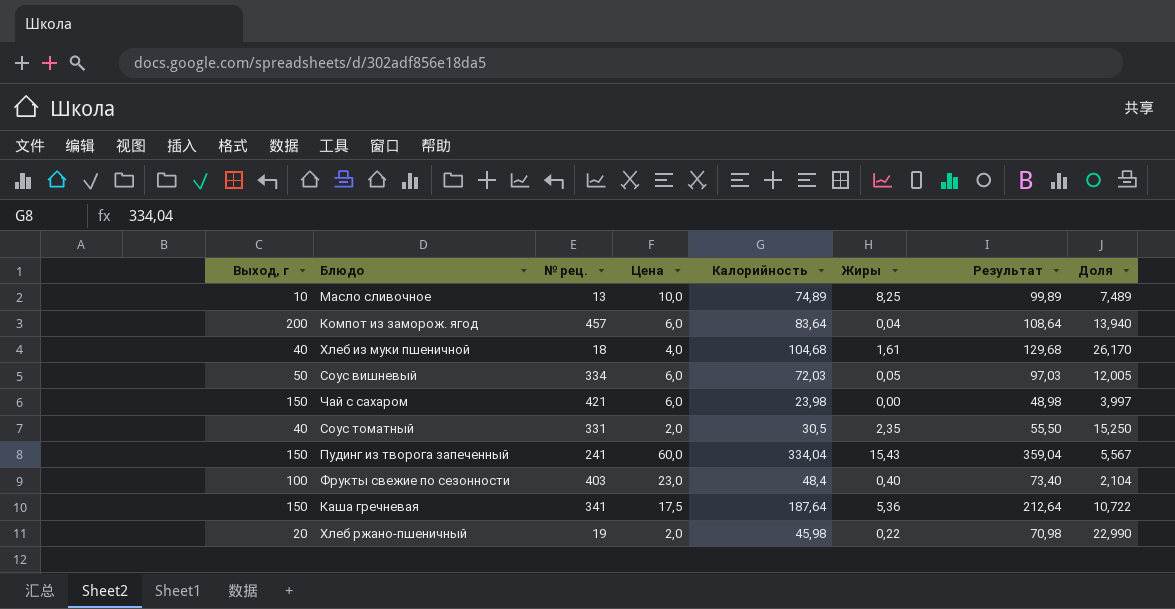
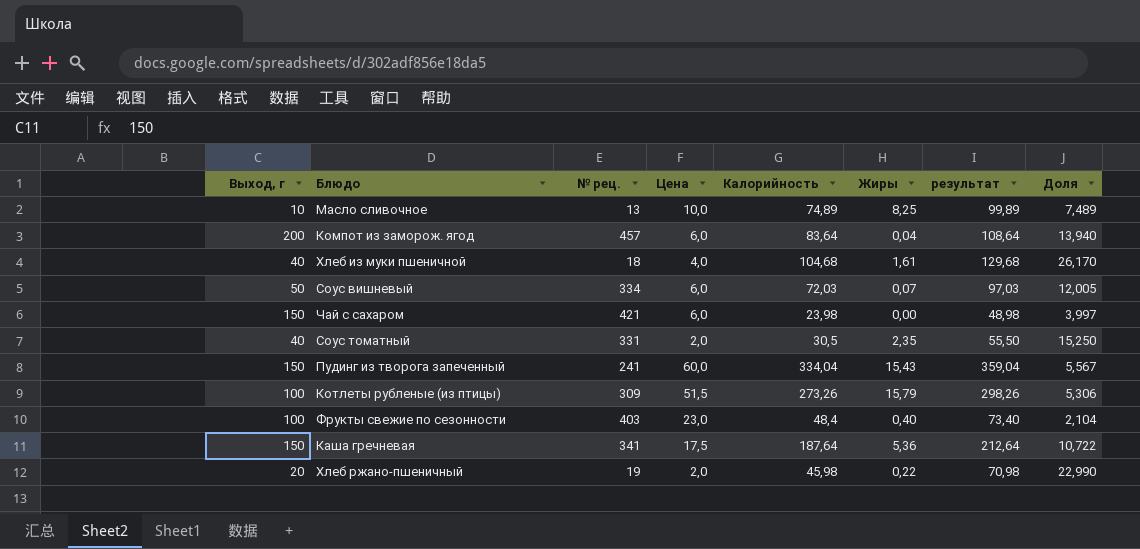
column name: Результат -> результат
Соус вишневый | Жиры: 0,05 -> 0,07
row Котлеты рубленые (из птицы): none -> 100 | 309 | 51,5 | 273,26 | 15,79 | 298,26 | 5,306

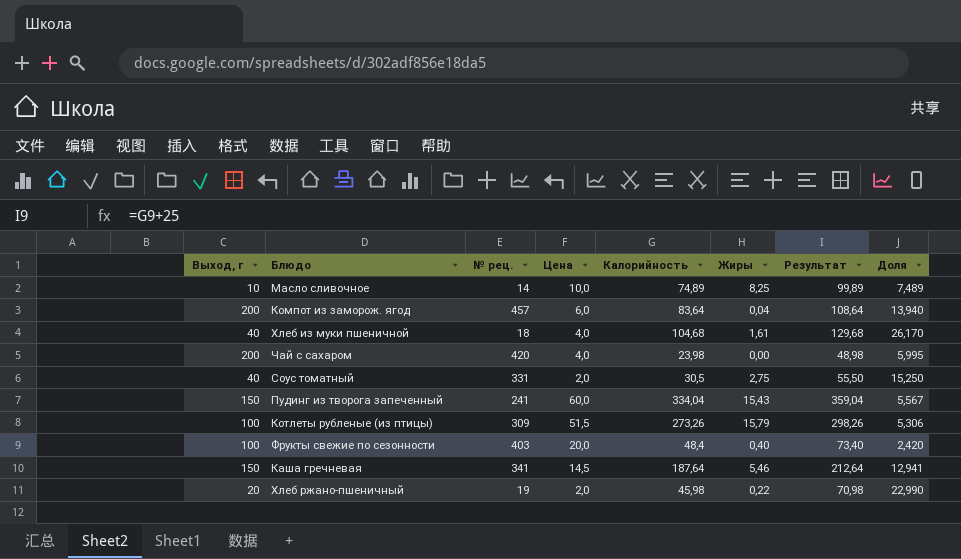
column name: результат -> Результат
row Соус вишневый: 50 | 334 | 6,0 | 72,03 | 0,07 | 97,03 | 12,005 -> none
Масло сливочное | № рец.: 13 -> 14
Чай с сахаром | Выход, г: 150 -> 200
Чай с сахаром | № рец.: 421 -> 420
Чай с сахаром | Цена: 6,0 -> 4,0
Чай с сахаром | Доля: 3,997 -> 5,995
Соус томатный | Жиры: 2,35 -> 2,75
Фрукты свежие по сезонности | Цена: 23,0 -> 20,0
Фрукты свежие по сезонности | Доля: 2,104 -> 2,420
Каша гречневая | Цена: 17,5 -> 14,5
Каша гречневая | Жиры: 5,36 -> 5,46
Каша гречневая | Доля: 10,722 -> 12,941

